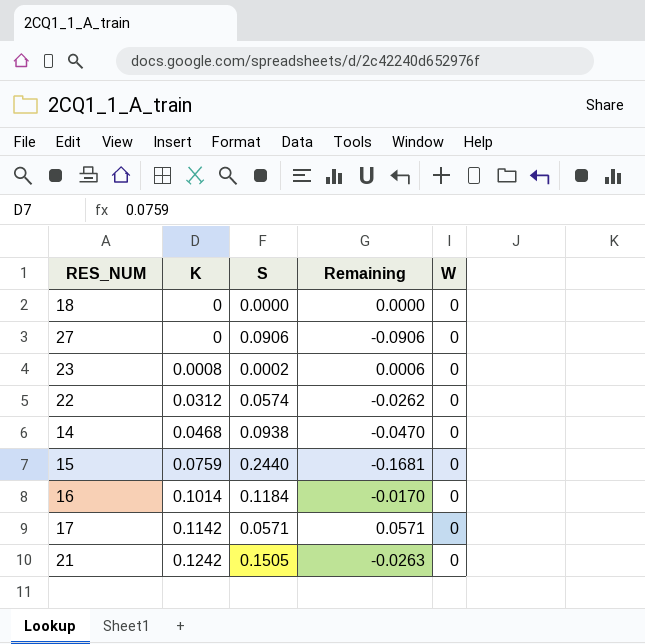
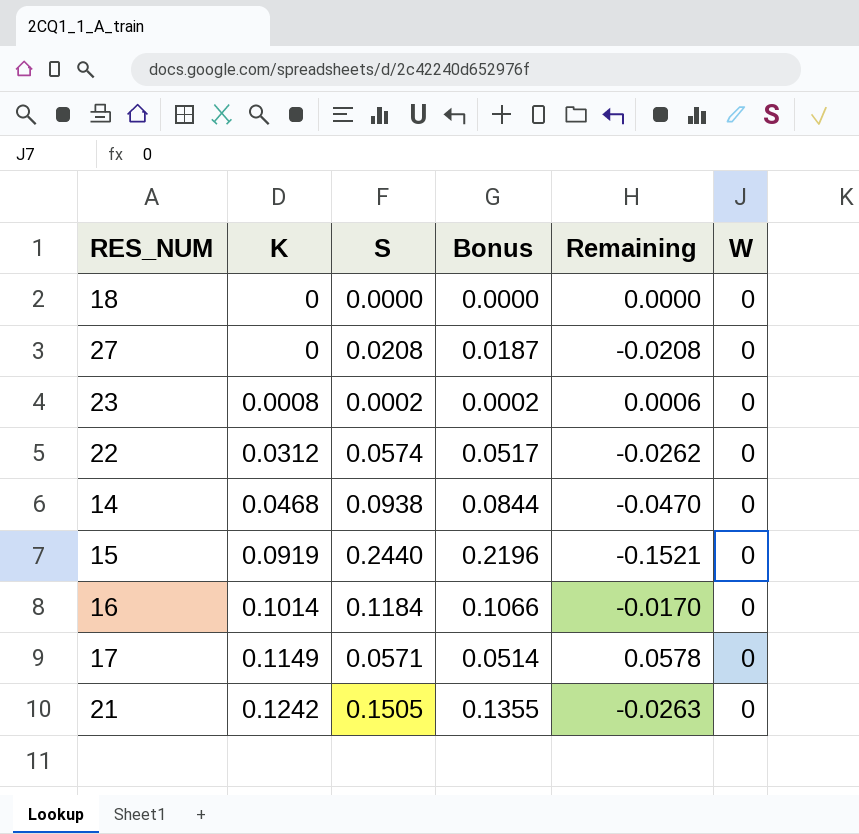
column Bonus | formula: none -> [S] * 0.9
27 | S: 0.0906 -> 0.0208
27 | Remaining: -0.0906 -> -0.0208
15 | K: 0.0759 -> 0.0919
15 | Remaining: -0.1681 -> -0.1521
17 | K: 0.1142 -> 0.1149
17 | Remaining: 0.0571 -> 0.0578

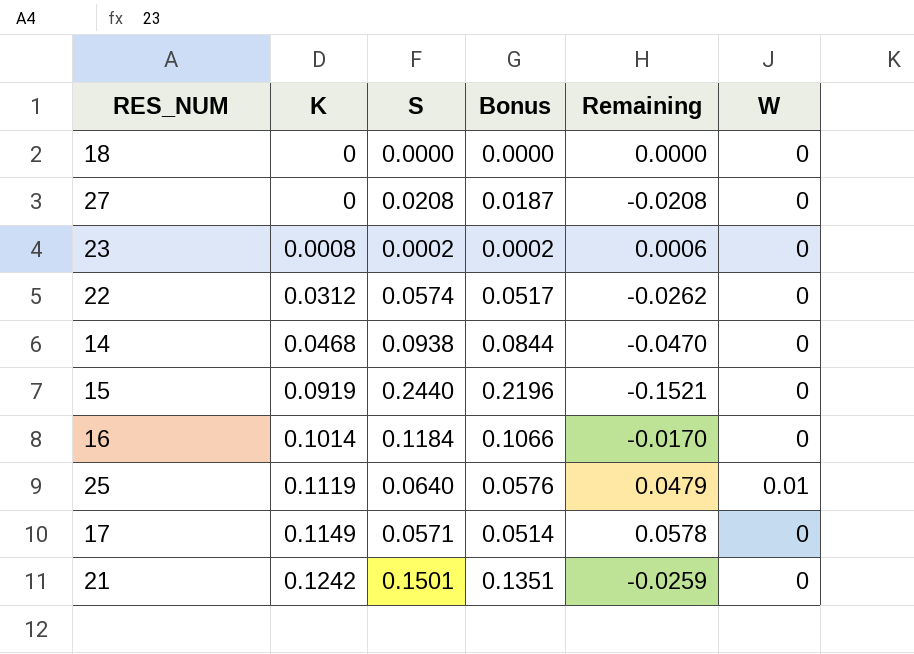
row 25: none -> 0.1119 | 0.0640 | 0.0576 | 0.0479 | 0.01
21 | S: 0.1505 -> 0.1501
21 | Bonus: 0.1355 -> 0.1351
21 | Remaining: -0.0263 -> -0.0259

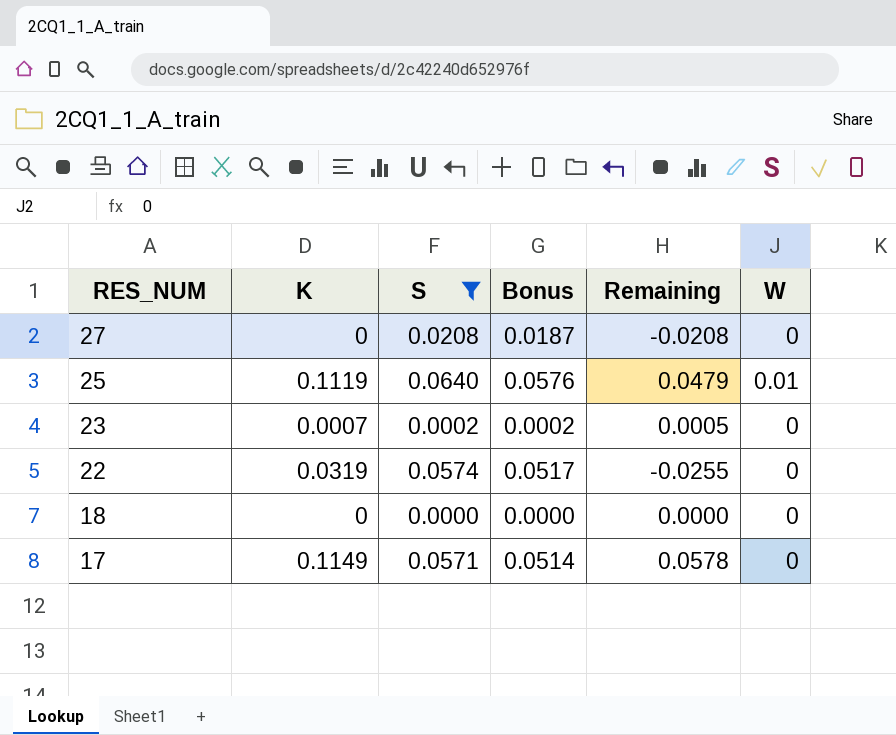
filter: none -> S <= 0.0640
row order: K ascending -> RES_NUM descending
23 | K: 0.0008 -> 0.0007
23 | Remaining: 0.0006 -> 0.0005
22 | K: 0.0312 -> 0.0319
22 | Remaining: -0.0262 -> -0.0255

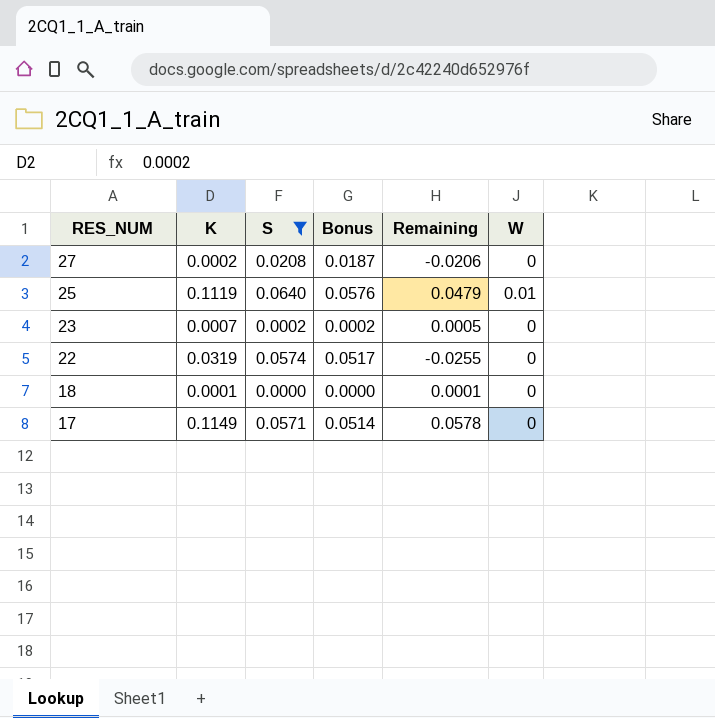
27 | K: 0 -> 0.0002
27 | Remaining: -0.0208 -> -0.0206
18 | K: 0 -> 0.0001
18 | Remaining: 0.0000 -> 0.0001

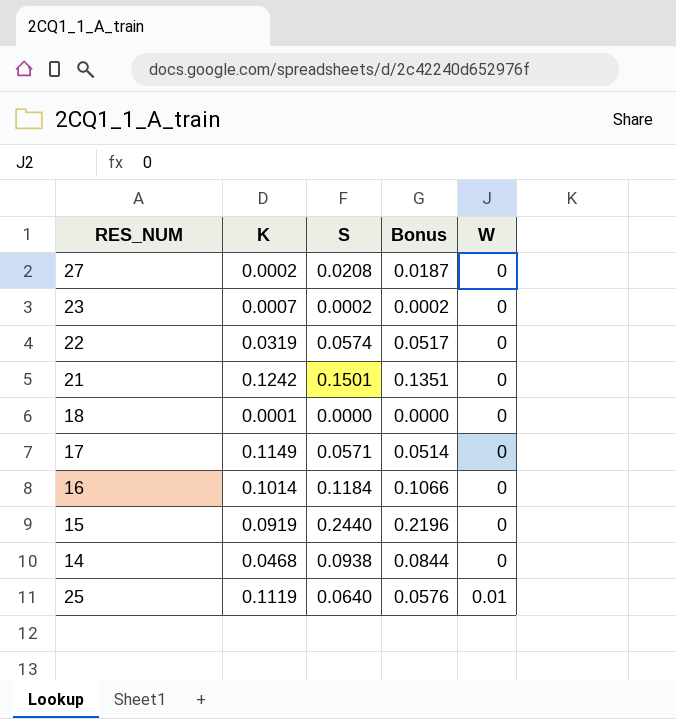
filter: S <= 0.0640 -> none
row order: RES_NUM descending -> W ascending
column Remaining | formula: [K] - [S] -> none

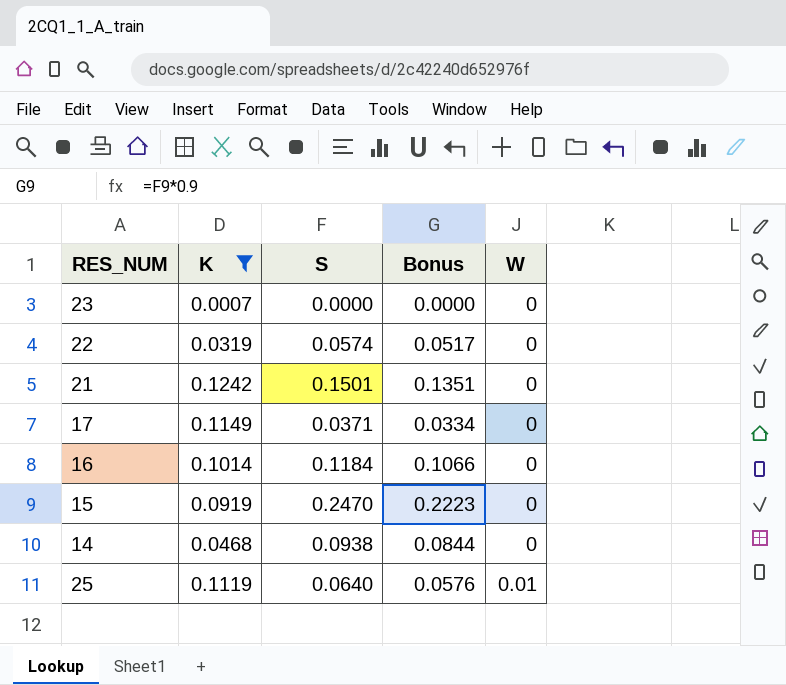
filter: none -> K >= 0.0007
23 | S: 0.0002 -> 0.0000
23 | Bonus: 0.0002 -> 0.0000
17 | S: 0.0571 -> 0.0371
17 | Bonus: 0.0514 -> 0.0334
15 | S: 0.2440 -> 0.2470
15 | Bonus: 0.2196 -> 0.2223

